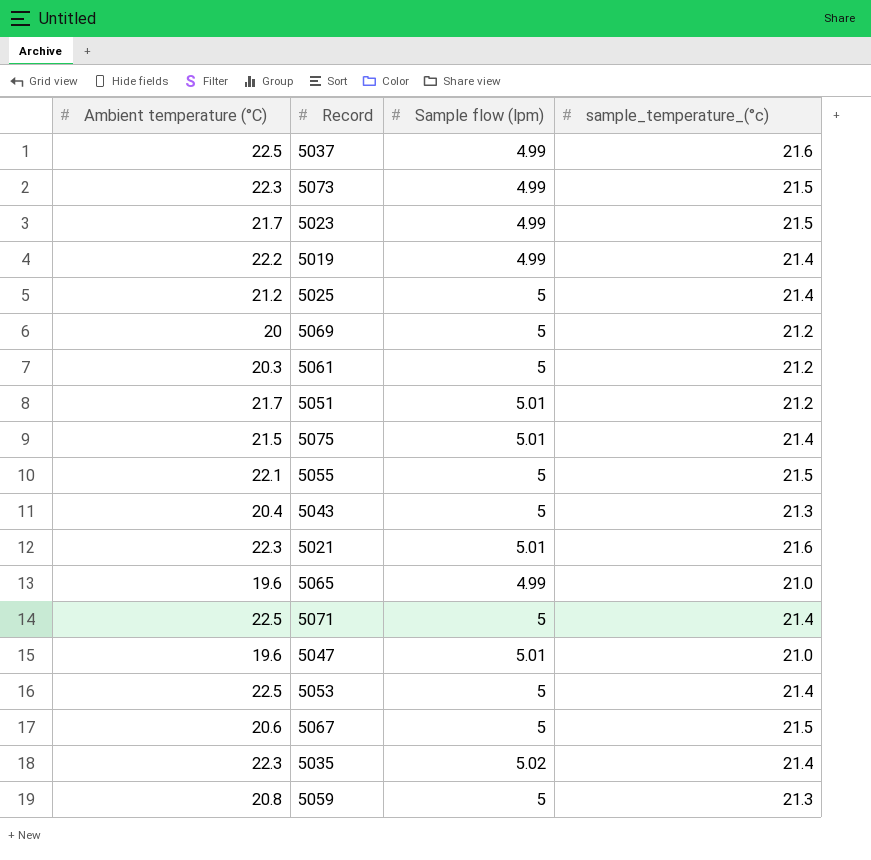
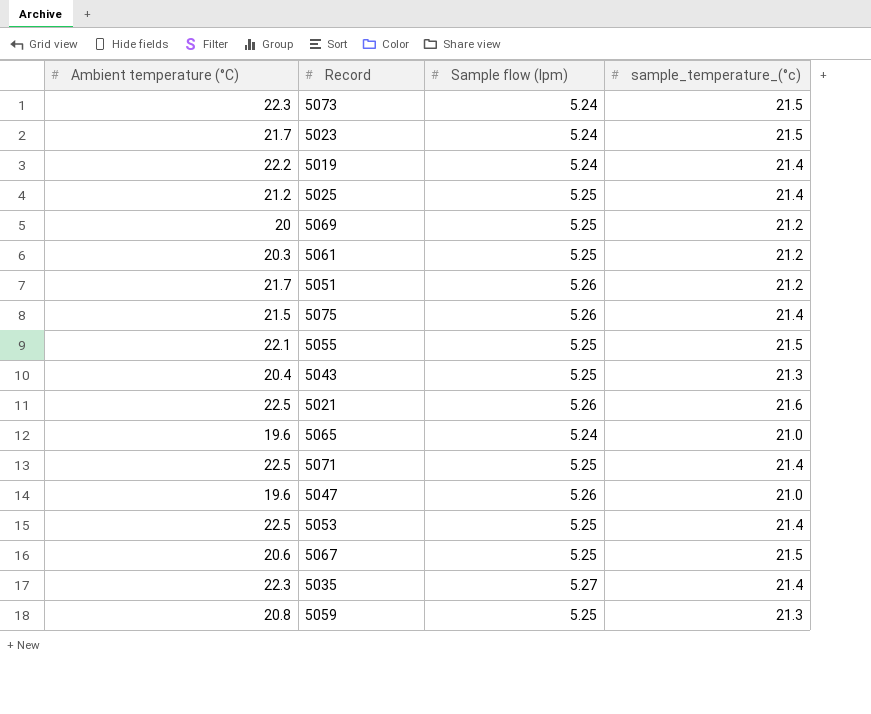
row 5037: 22.5 | 4.99 | 21.6 -> none
5073 | Sample flow (lpm): 4.99 -> 5.24
5023 | Sample flow (lpm): 4.99 -> 5.24
5019 | Sample flow (lpm): 4.99 -> 5.24
5025 | Sample flow (lpm): 5 -> 5.25
5069 | Sample flow (lpm): 5 -> 5.25
5061 | Sample flow (lpm): 5 -> 5.25
5051 | Sample flow (lpm): 5.01 -> 5.26
5075 | Sample flow (lpm): 5.01 -> 5.26
5055 | Sample flow (lpm): 5 -> 5.25
5043 | Sample flow (lpm): 5 -> 5.25
5021 | Ambient temperature (°C): 22.3 -> 22.5
5021 | Sample flow (lpm): 5.01 -> 5.26
5065 | Sample flow (lpm): 4.99 -> 5.24
5071 | Sample flow (lpm): 5 -> 5.25
5047 | Sample flow (lpm): 5.01 -> 5.26
5053 | Sample flow (lpm): 5 -> 5.25
5067 | Sample flow (lpm): 5 -> 5.25
5035 | Sample flow (lpm): 5.02 -> 5.27
5059 | Sample flow (lpm): 5 -> 5.25

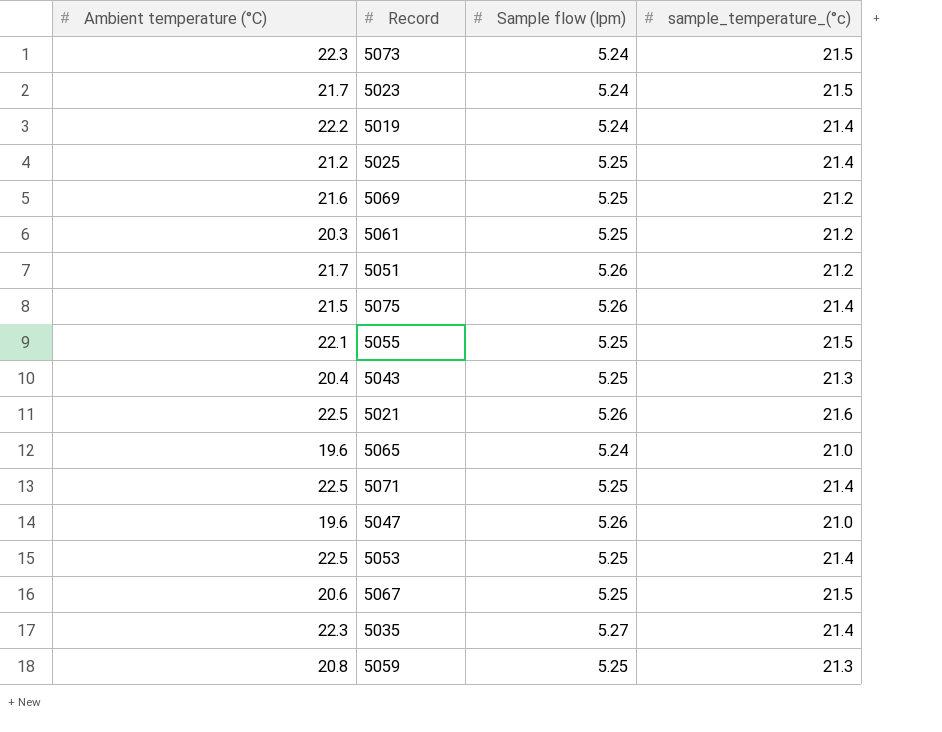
5069 | Ambient temperature (°C): 20 -> 21.6

